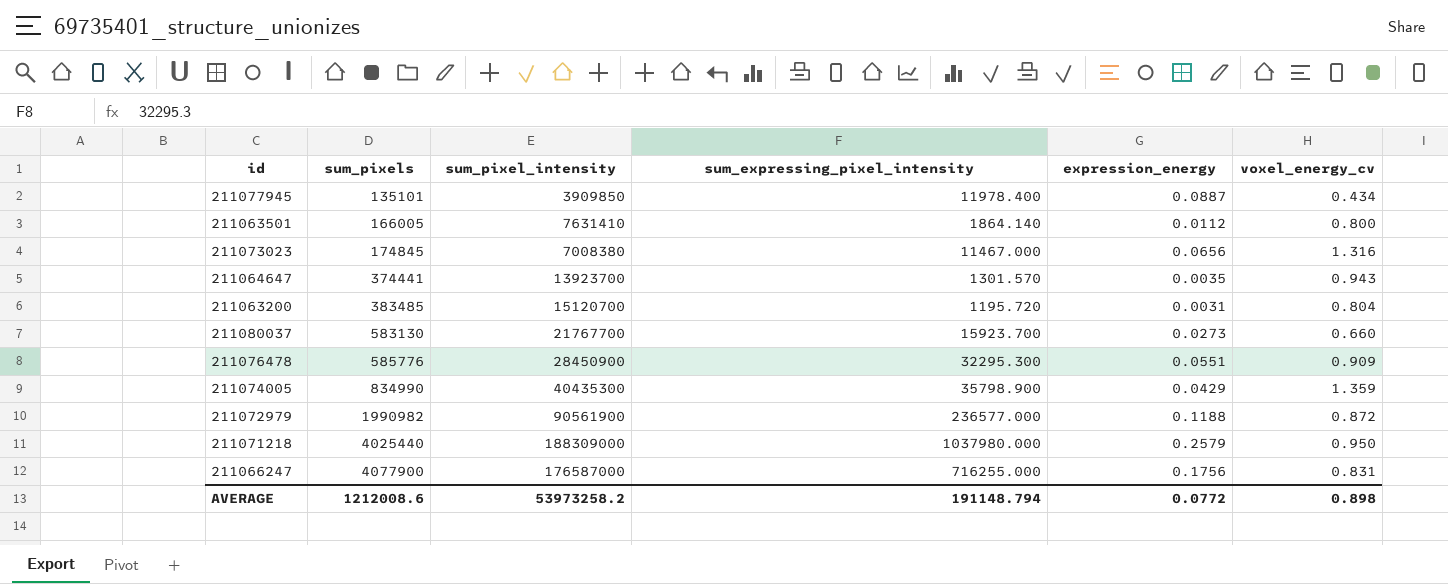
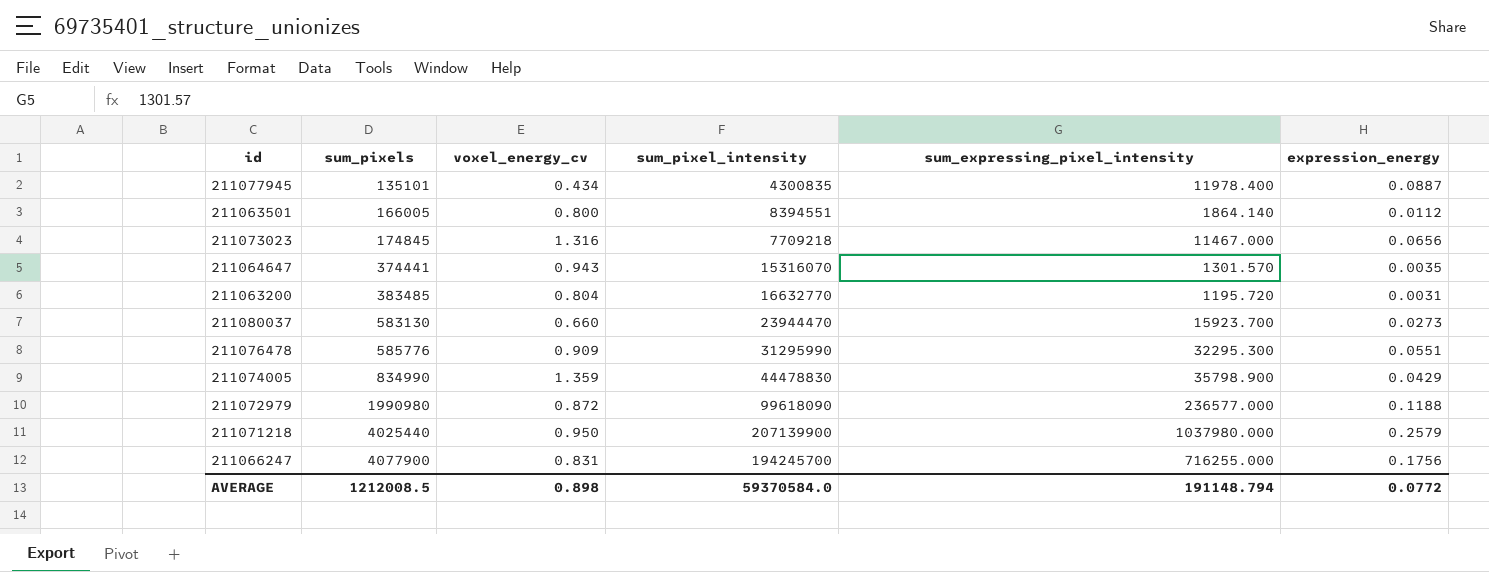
column voxel_energy_cv | position: 6 -> 3
211077945 | sum_pixel_intensity: 3909850 -> 4300835
211063501 | sum_pixel_intensity: 7631410 -> 8394551
211073023 | sum_pixel_intensity: 7008380 -> 7709218
211064647 | sum_pixel_intensity: 13923700 -> 15316070
211063200 | sum_pixel_intensity: 15120700 -> 16632770
211080037 | sum_pixel_intensity: 21767700 -> 23944470
211076478 | sum_pixel_intensity: 28450900 -> 31295990
211074005 | sum_pixel_intensity: 40435300 -> 44478830
211072979 | sum_pixels: 1990982 -> 1990980
211072979 | sum_pixel_intensity: 90561900 -> 99618090
211071218 | sum_pixel_intensity: 188309000 -> 207139900
211066247 | sum_pixel_intensity: 176587000 -> 194245700
AVERAGE | sum_pixels: 1212008.6 -> 1212008.5
AVERAGE | sum_pixel_intensity: 53973258.2 -> 59370584.0

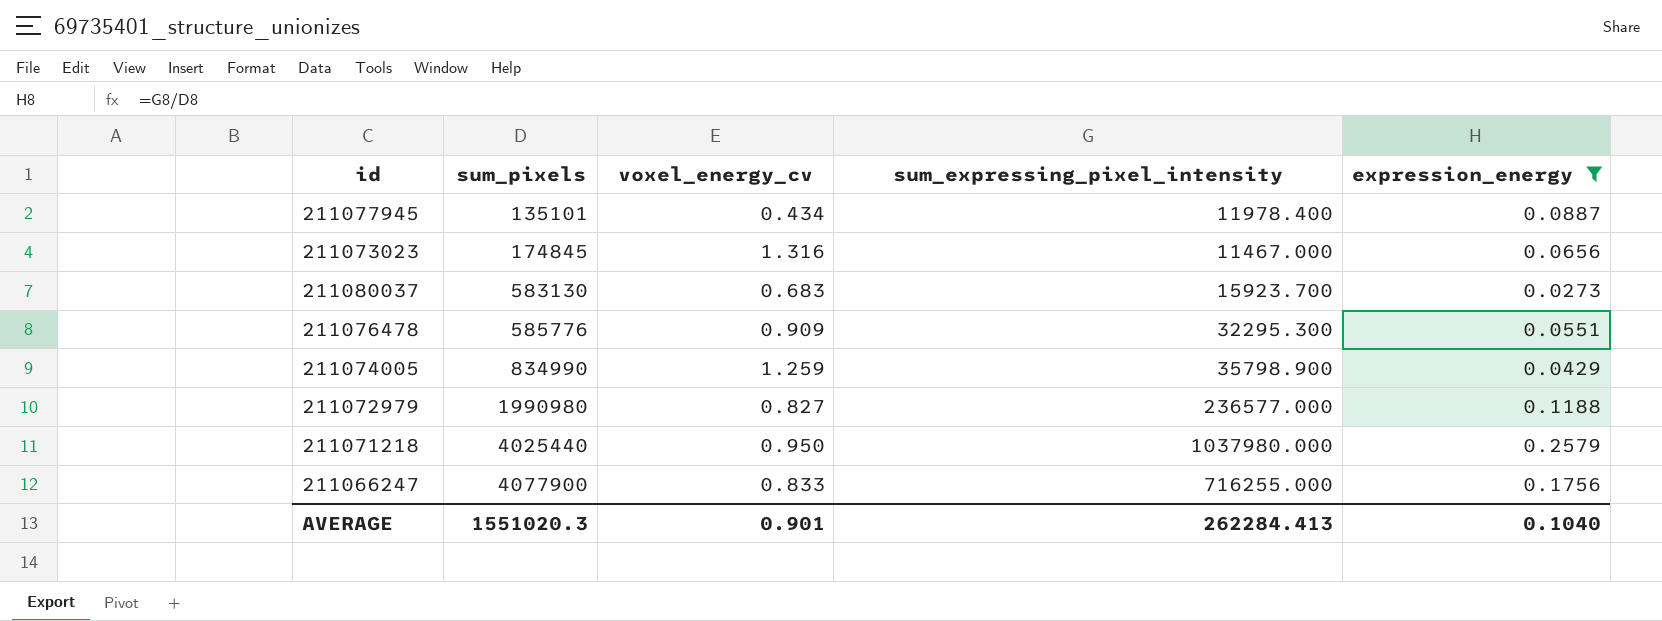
filter: none -> expression_energy >= 0.0273
column sum_pixel_intensity | position: 4 -> none
211080037 | voxel_energy_cv: 0.660 -> 0.683
211074005 | voxel_energy_cv: 1.359 -> 1.259
211072979 | voxel_energy_cv: 0.872 -> 0.827
211066247 | voxel_energy_cv: 0.831 -> 0.833
AVERAGE | sum_pixels: 1212008.5 -> 1551020.3
AVERAGE | voxel_energy_cv: 0.898 -> 0.901
AVERAGE | sum_expressing_pixel_intensity: 191148.794 -> 262284.413
AVERAGE | expression_energy: 0.0772 -> 0.1040

